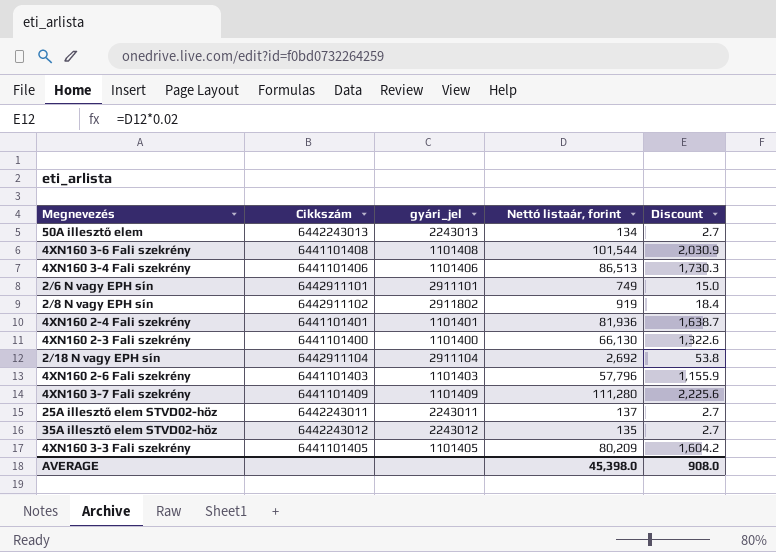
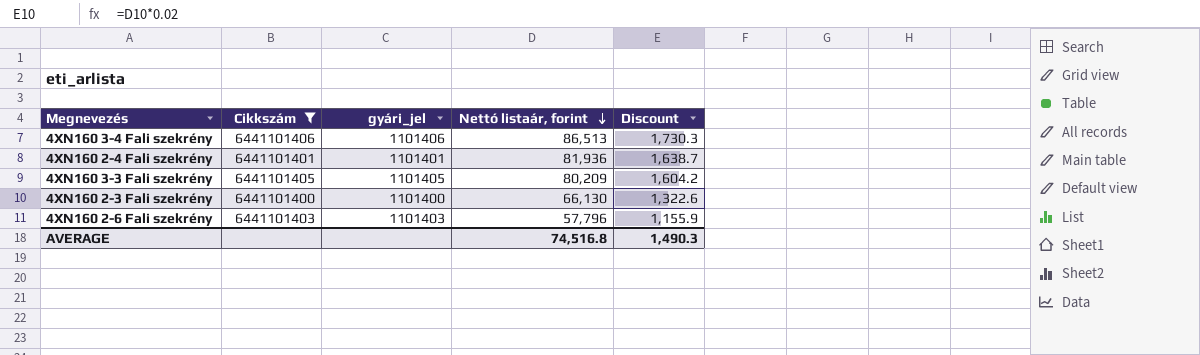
filter: none -> Cikkszám <= 6441101406
row order: none -> Nettó listaár, forint descending
AVERAGE | Nettó listaár, forint: 45,398.0 -> 74,516.8
AVERAGE | Discount: 908.0 -> 1,490.3

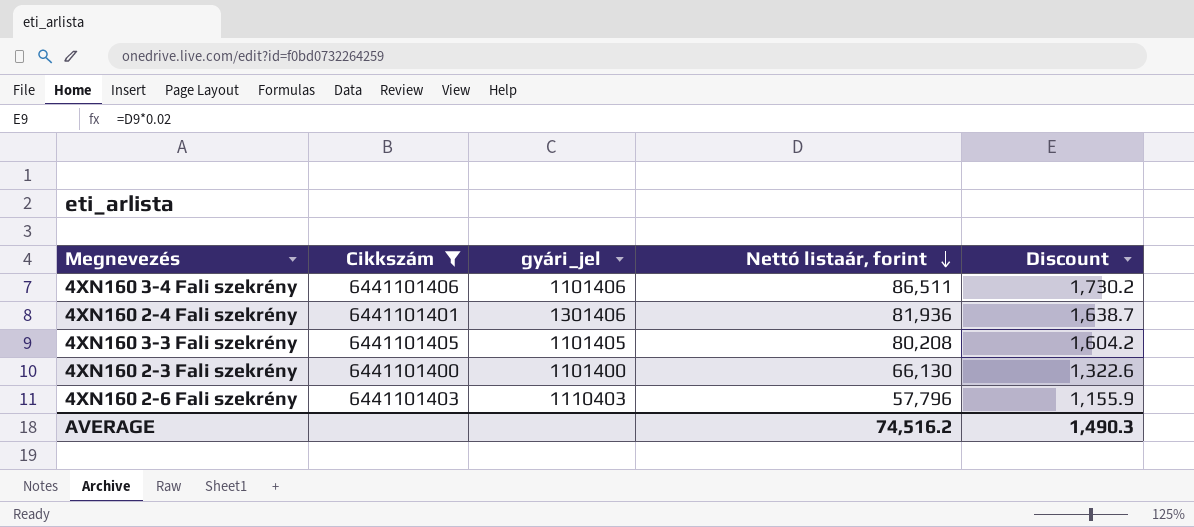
4XN160 3-4 Fali szekrény | Nettó listaár, forint: 86,513 -> 86,511
4XN160 3-4 Fali szekrény | Discount: 1,730.3 -> 1,730.2
4XN160 2-4 Fali szekrény | gyári_jel: 1101401 -> 1301406
4XN160 3-3 Fali szekrény | Nettó listaár, forint: 80,209 -> 80,208
4XN160 2-6 Fali szekrény | gyári_jel: 1101403 -> 1110403
AVERAGE | Nettó listaár, forint: 74,516.8 -> 74,516.2

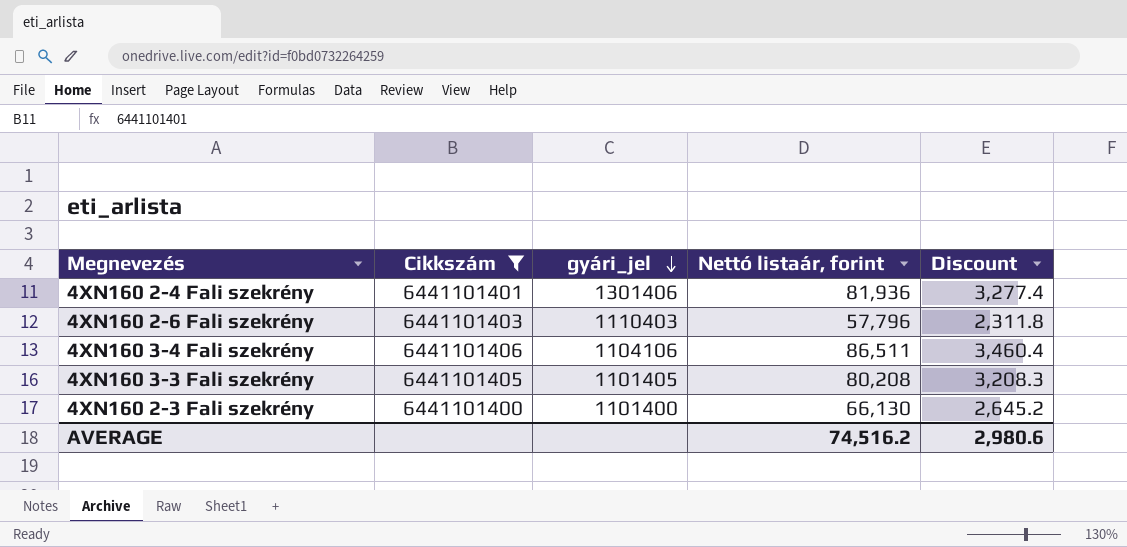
row order: Nettó listaár, forint descending -> gyári_jel descending
column Discount | formula: [Nettó listaár, forint] * 0.02 -> [Nettó listaár, forint] * 0.04
4XN160 3-4 Fali szekrény | gyári_jel: 1101406 -> 1104106
AVERAGE | Discount: 1,490.3 -> 2,980.6

